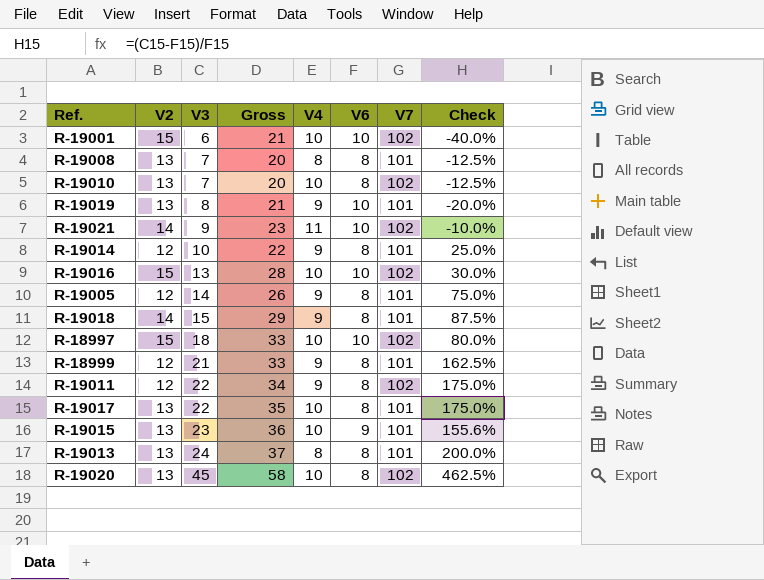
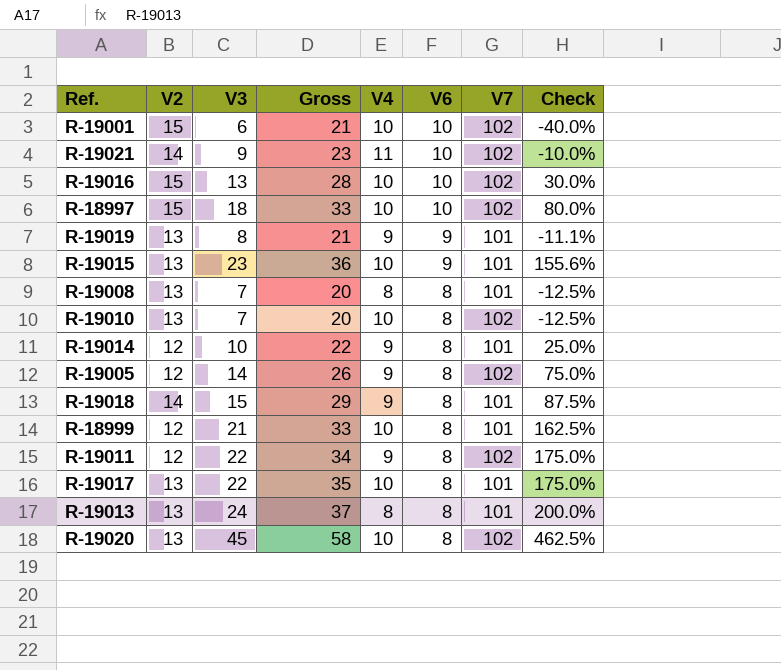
row order: V3 ascending -> V6 descending
R-19019 | V6: 10 -> 9
R-19019 | Check: -20.0% -> -11.1%
R-19005 | V7: 101 -> 102
R-18999 | V4: 9 -> 10

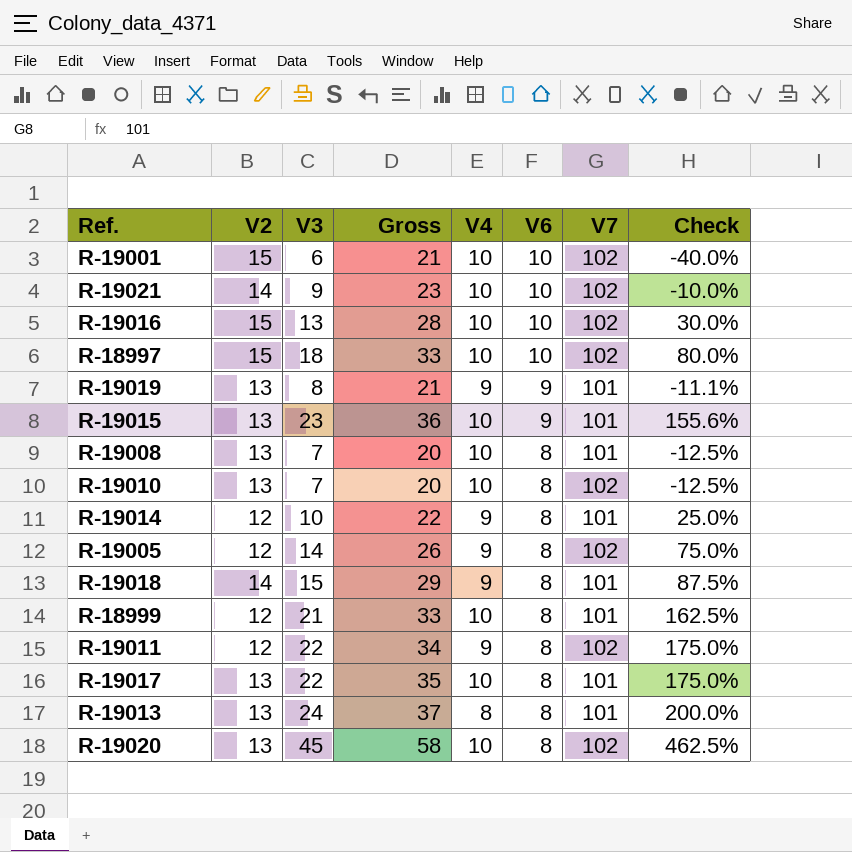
R-19021 | V4: 11 -> 10
R-19008 | V4: 8 -> 10

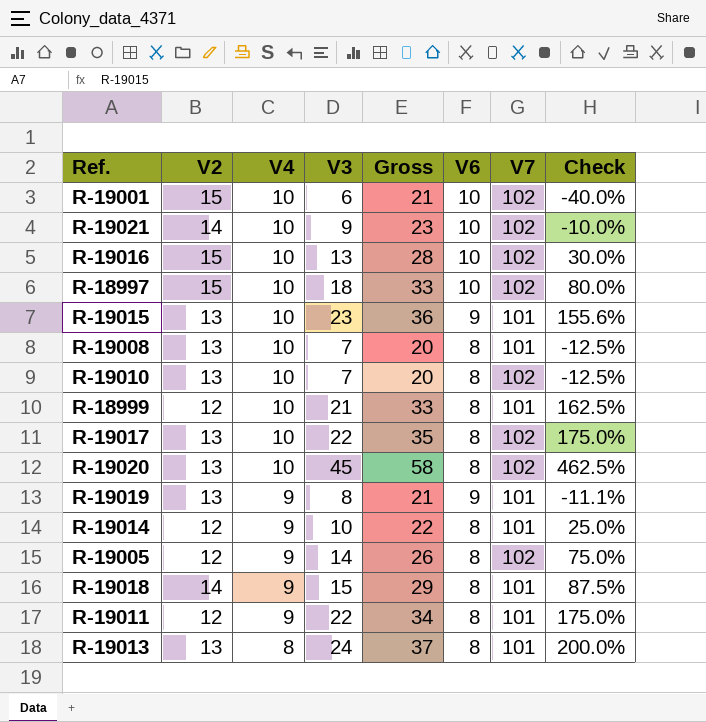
row order: V6 descending -> V4 descending
column V4 | position: 5 -> 3
R-19017 | V7: 101 -> 102
R-19011 | V7: 102 -> 101

